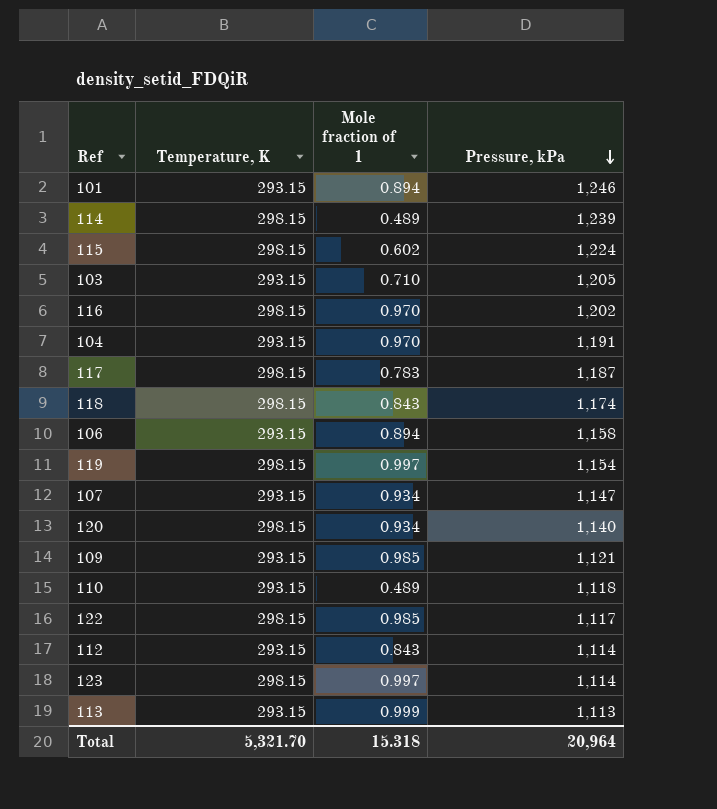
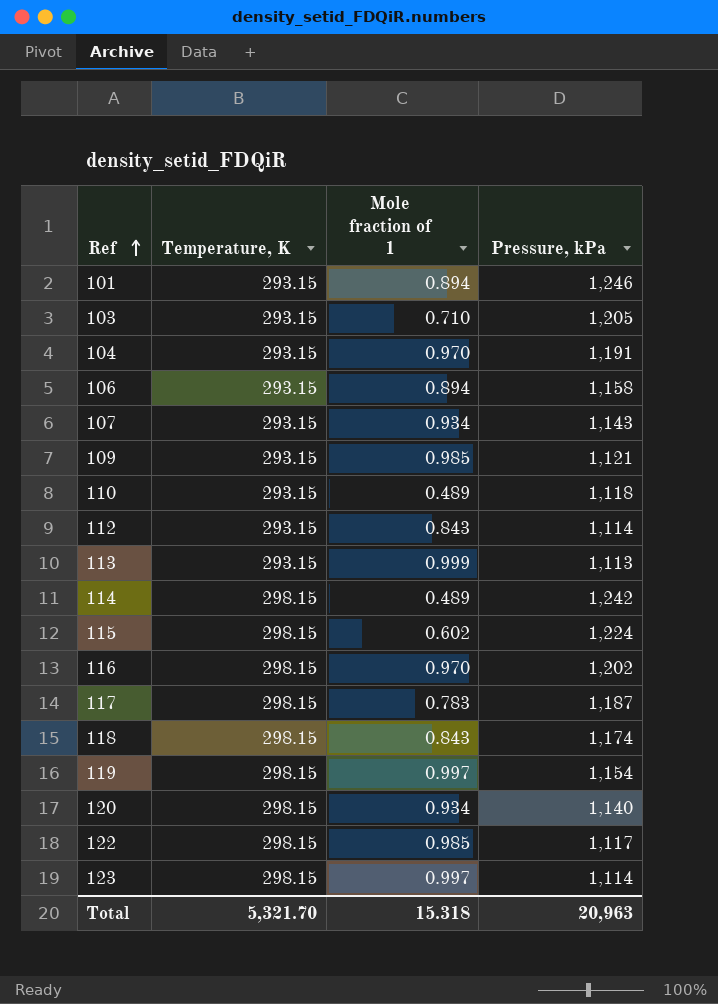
row order: Pressure, kPa descending -> Ref ascending
107 | Pressure, kPa: 1,147 -> 1,143
114 | Pressure, kPa: 1,239 -> 1,242
Total | Pressure, kPa: 20,964 -> 20,963

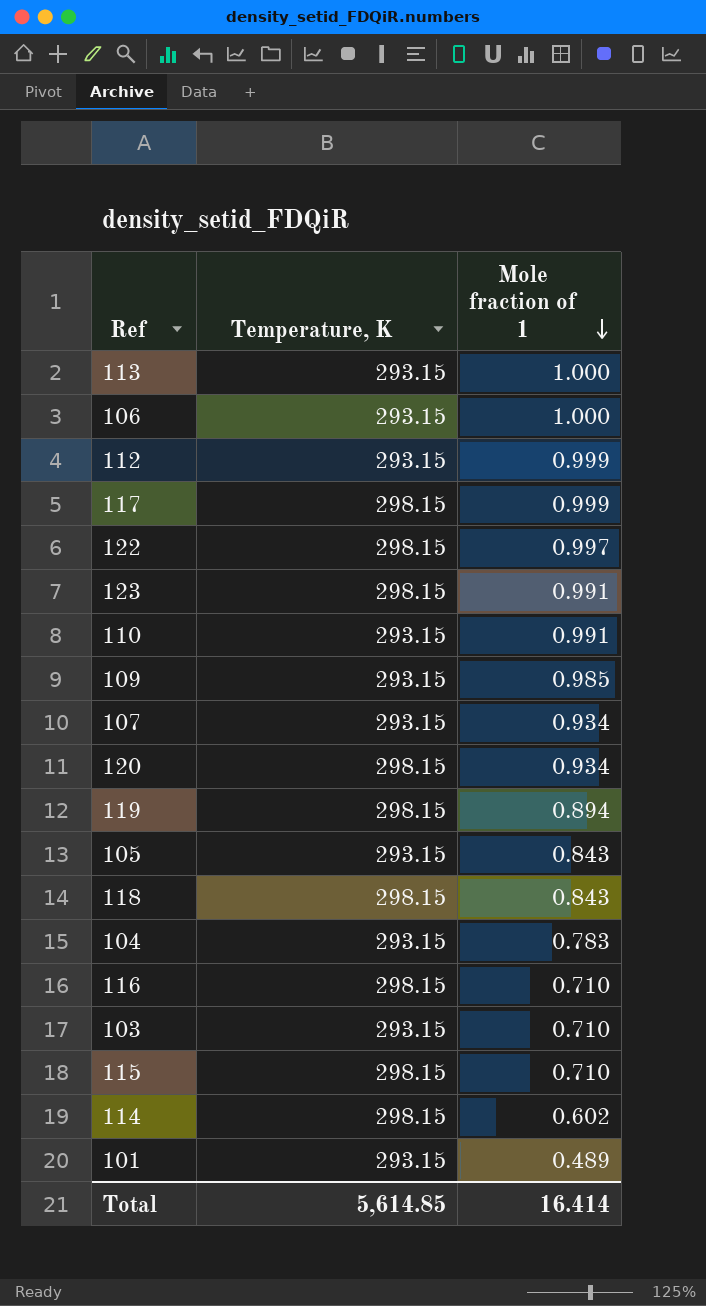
row order: Ref ascending -> Mole fraction of 1 descending
column Pressure, kPa | position: 4 -> none
113 | Mole fraction of 1: 0.999 -> 1.000
106 | Mole fraction of 1: 0.894 -> 1.000
112 | Mole fraction of 1: 0.843 -> 0.999
117 | Mole fraction of 1: 0.783 -> 0.999
122 | Mole fraction of 1: 0.985 -> 0.997
123 | Mole fraction of 1: 0.997 -> 0.991
110 | Mole fraction of 1: 0.489 -> 0.991
119 | Mole fraction of 1: 0.997 -> 0.894
row 105: none -> 293.15 | 0.843
104 | Mole fraction of 1: 0.970 -> 0.783
116 | Mole fraction of 1: 0.970 -> 0.710
115 | Mole fraction of 1: 0.602 -> 0.710
114 | Mole fraction of 1: 0.489 -> 0.602
101 | Mole fraction of 1: 0.894 -> 0.489
Total | Temperature, K: 5,321.70 -> 5,614.85
Total | Mole fraction of 1: 15.318 -> 16.414

